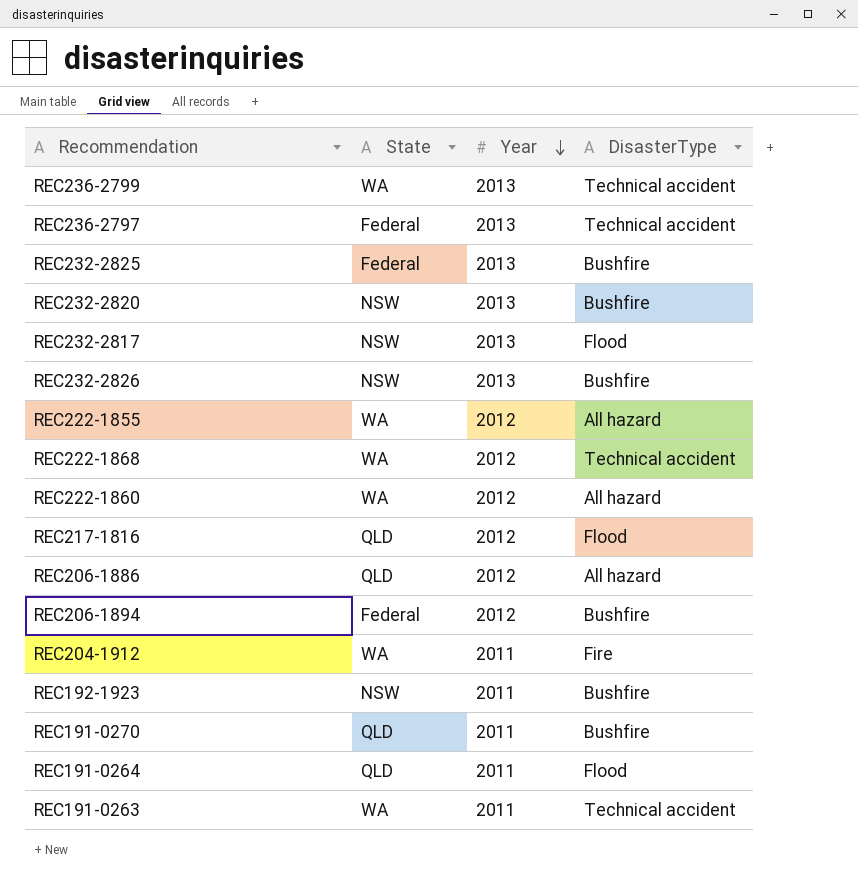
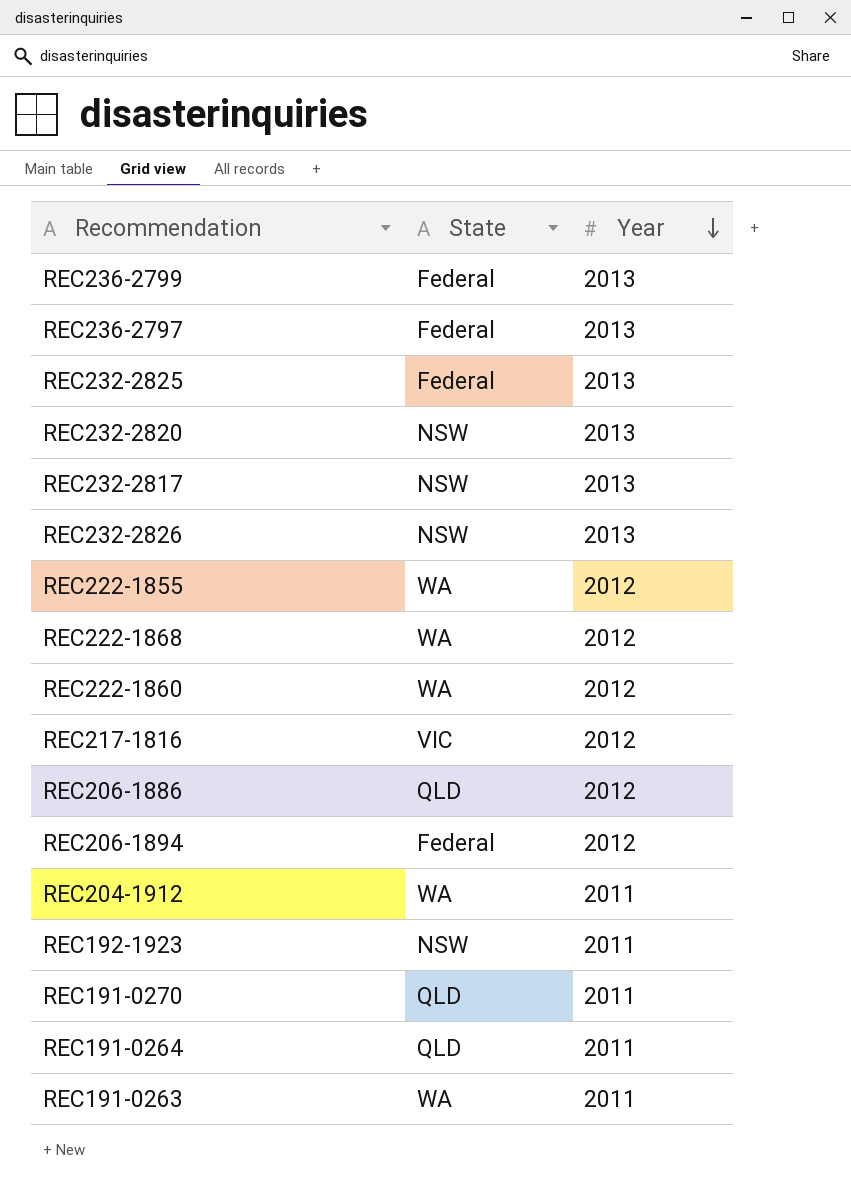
column DisasterType | position: 4 -> none
REC236-2799 | State: WA -> Federal
REC217-1816 | State: QLD -> VIC

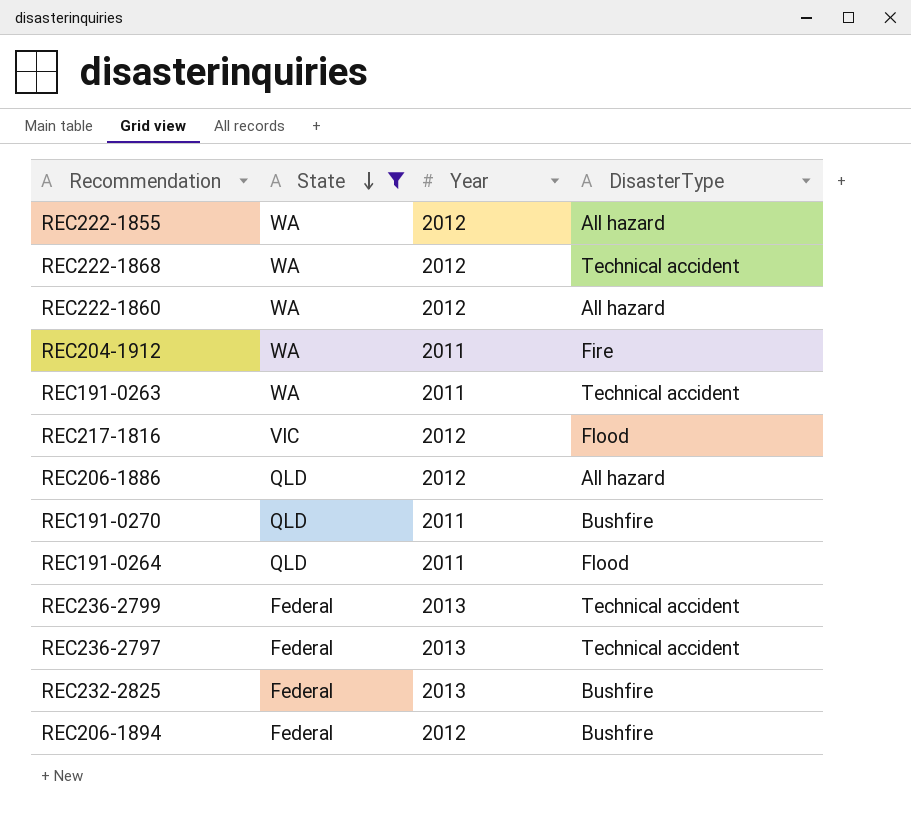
filter: none -> State != NSW
row order: Year descending -> State descending
column DisasterType | position: none -> 4

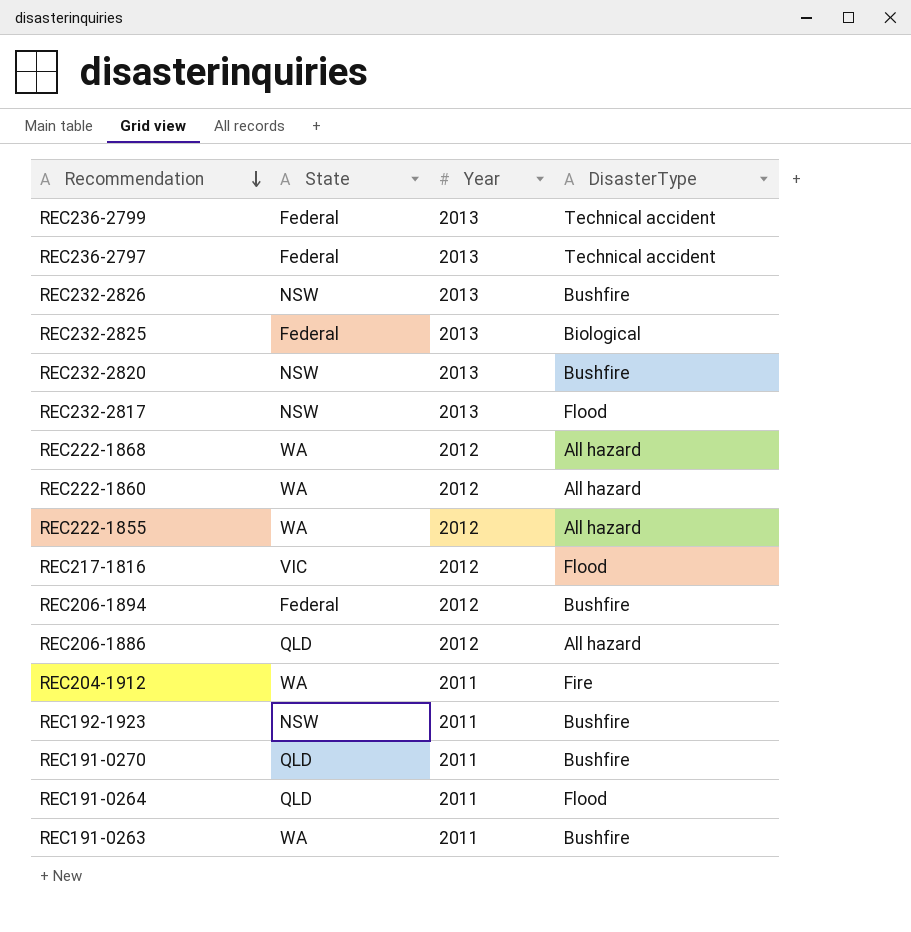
filter: State != NSW -> none
row order: State descending -> Recommendation descending
REC232-2825 | DisasterType: Bushfire -> Biological
REC222-1868 | DisasterType: Technical accident -> All hazard
REC191-0263 | DisasterType: Technical accident -> Bushfire

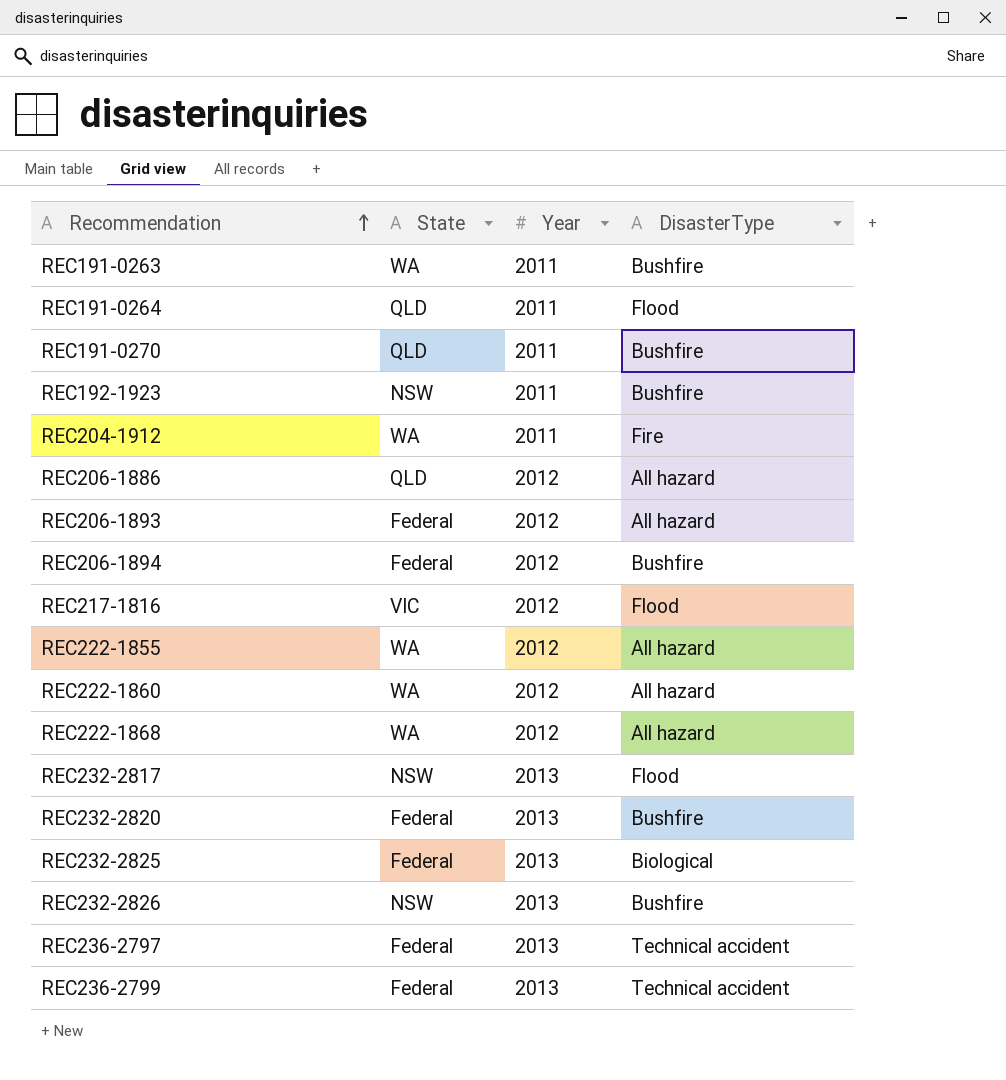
row order: Recommendation descending -> Recommendation ascending
row REC206-1893: none -> Federal | 2012 | All hazard
REC232-2820 | State: NSW -> Federal

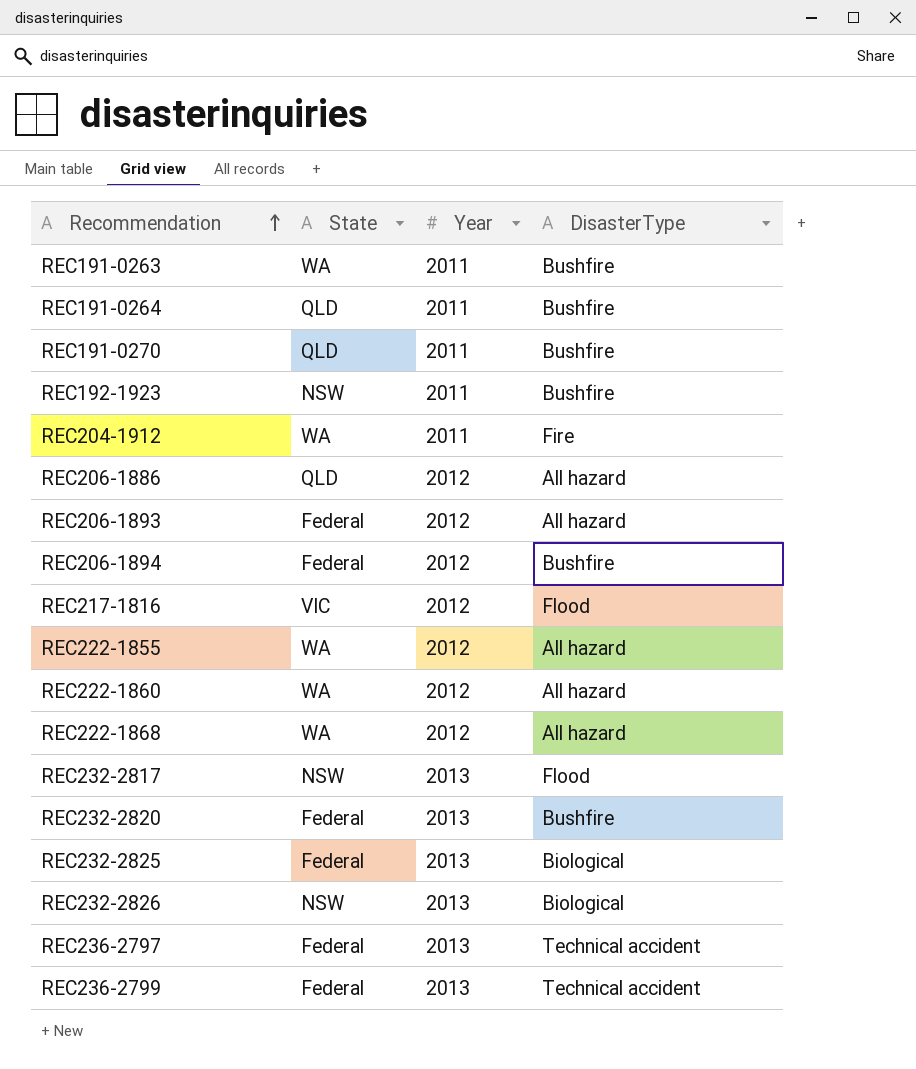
REC191-0264 | DisasterType: Flood -> Bushfire
REC232-2826 | DisasterType: Bushfire -> Biological

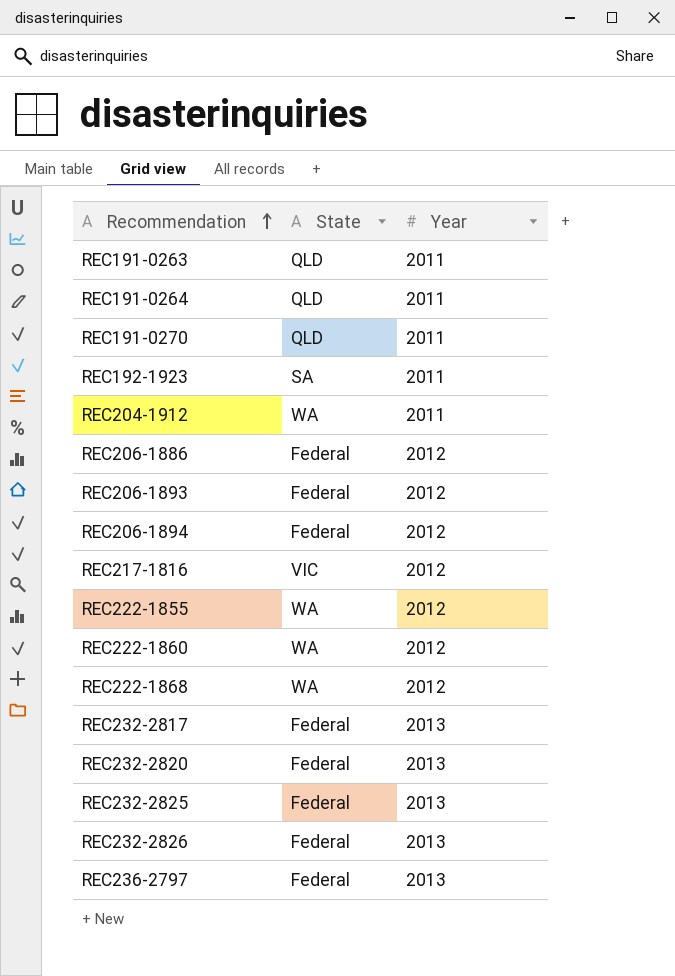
column DisasterType | position: 4 -> none
row REC236-2799: Federal | 2013 | Technical accident -> none
REC191-0263 | State: WA -> QLD
REC192-1923 | State: NSW -> SA
REC206-1886 | State: QLD -> Federal
REC232-2817 | State: NSW -> Federal
REC232-2826 | State: NSW -> Federal

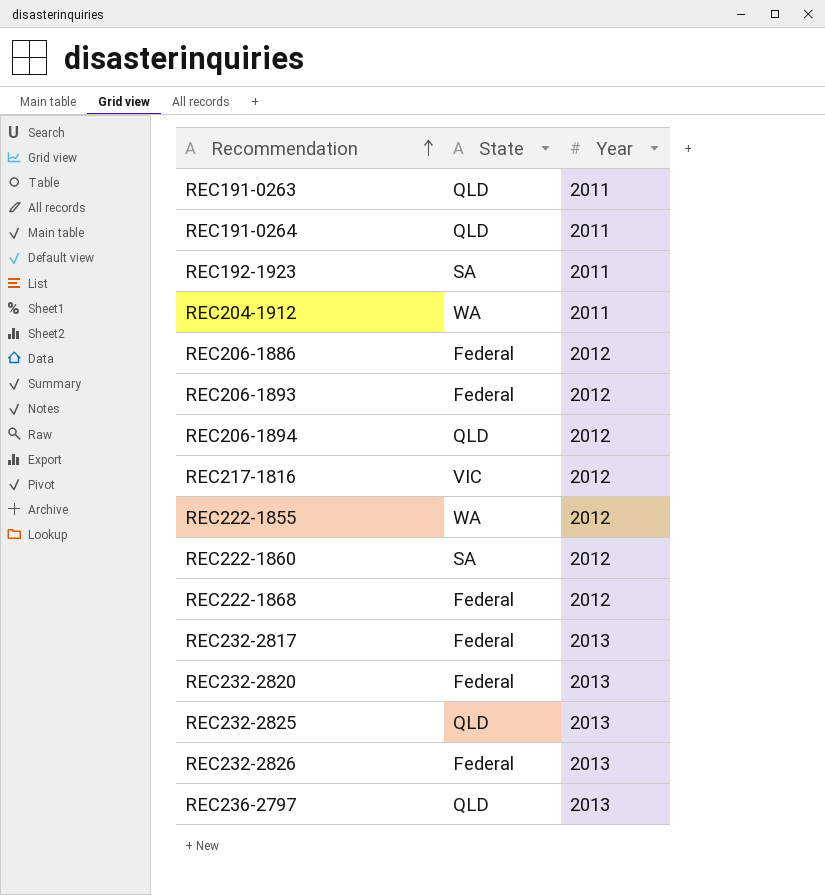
row REC191-0270: QLD | 2011 -> none
REC206-1894 | State: Federal -> QLD
REC222-1860 | State: WA -> SA
REC222-1868 | State: WA -> Federal
REC232-2825 | State: Federal -> QLD
REC236-2797 | State: Federal -> QLD

